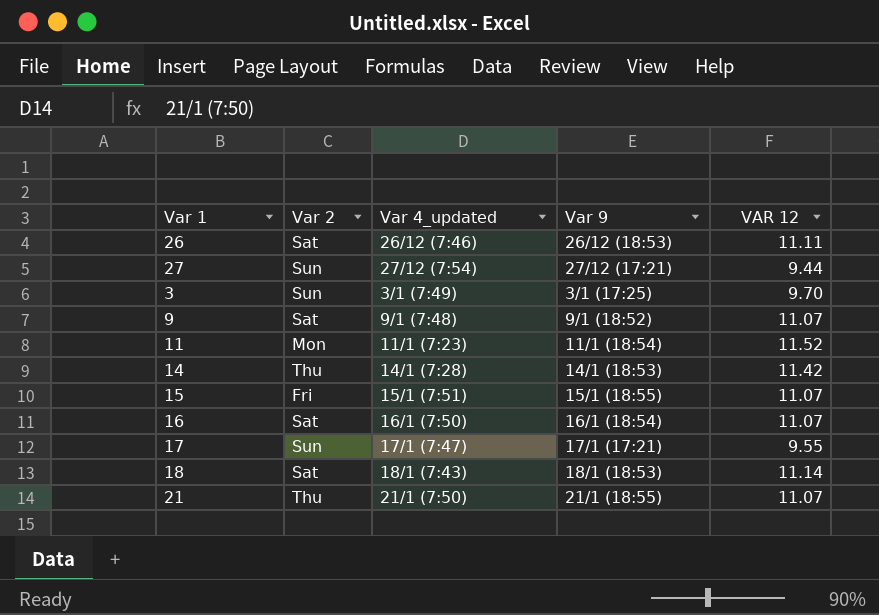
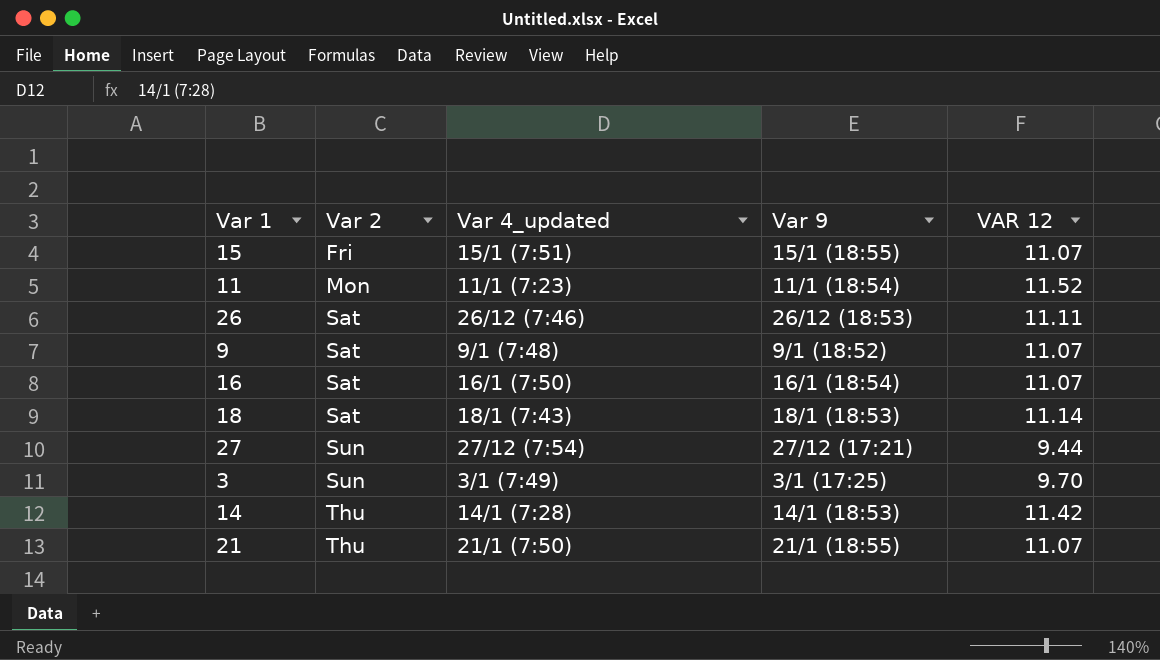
row order: none -> Var 2 ascending
row 17: Sun | 17/1 (7:47) | 17/1 (17:21) | 9.55 -> none

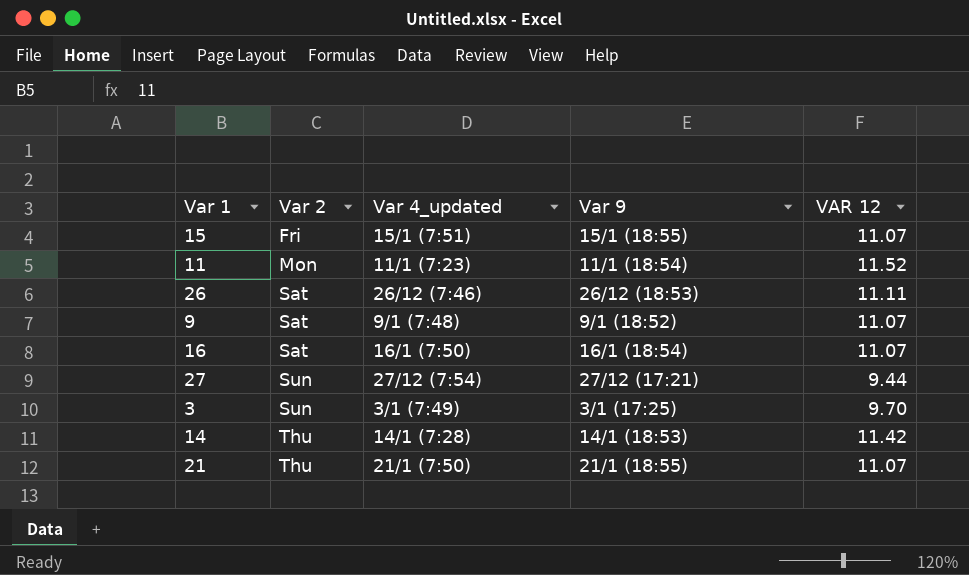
row 18: Sat | 18/1 (7:43) | 18/1 (18:53) | 11.14 -> none

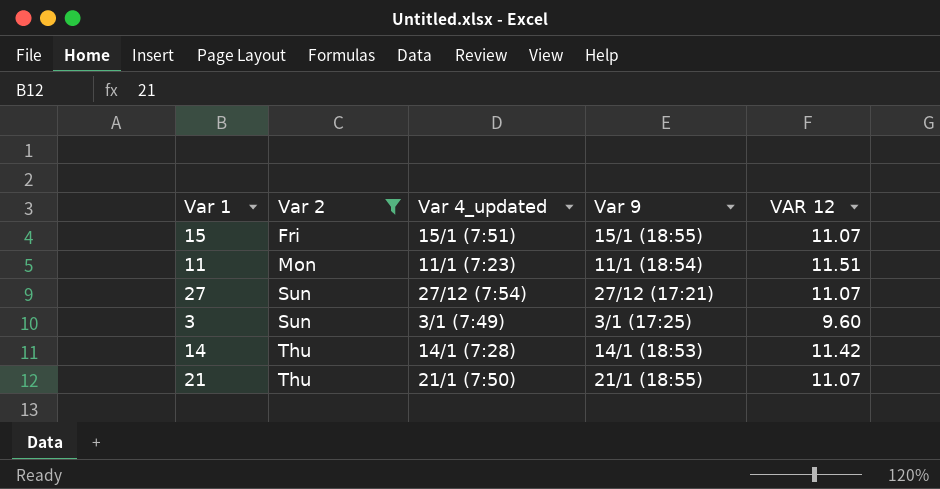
filter: none -> Var 2 != Sat
11 | VAR 12: 11.52 -> 11.51
27 | VAR 12: 9.44 -> 11.07
3 | VAR 12: 9.70 -> 9.60

